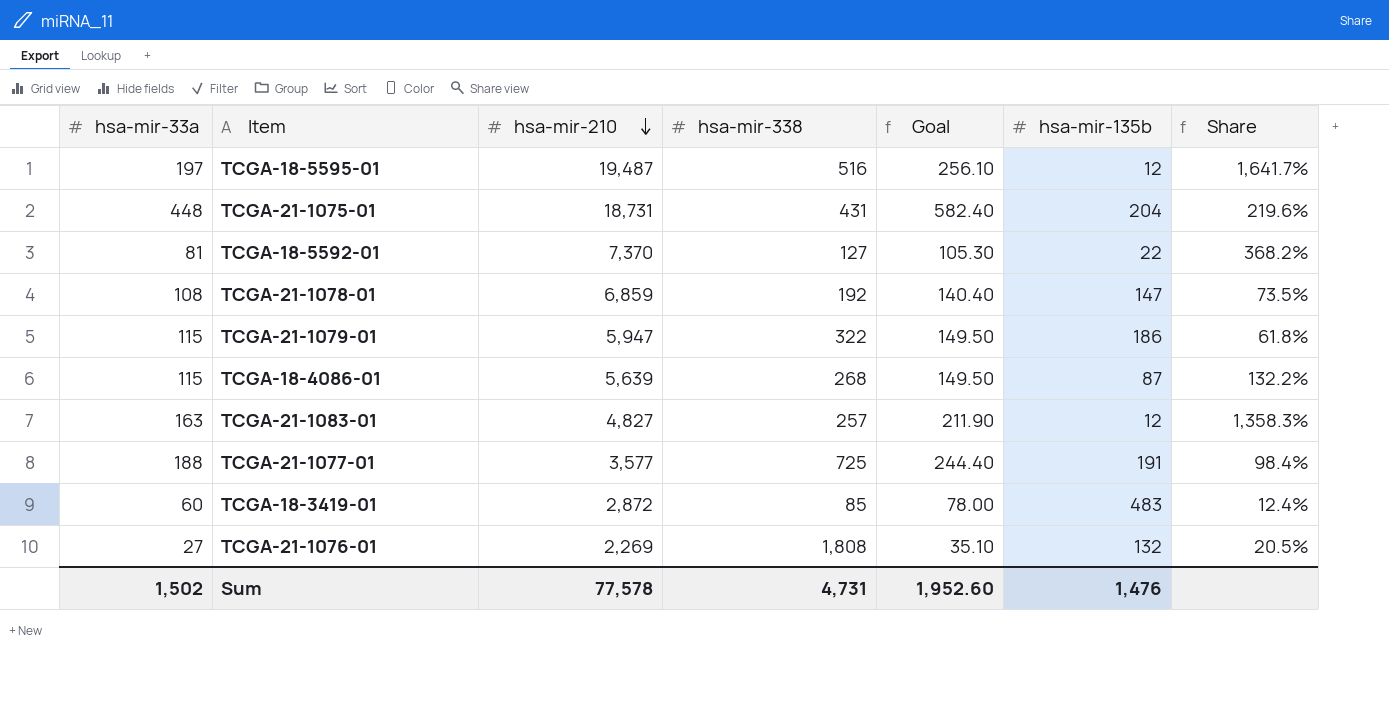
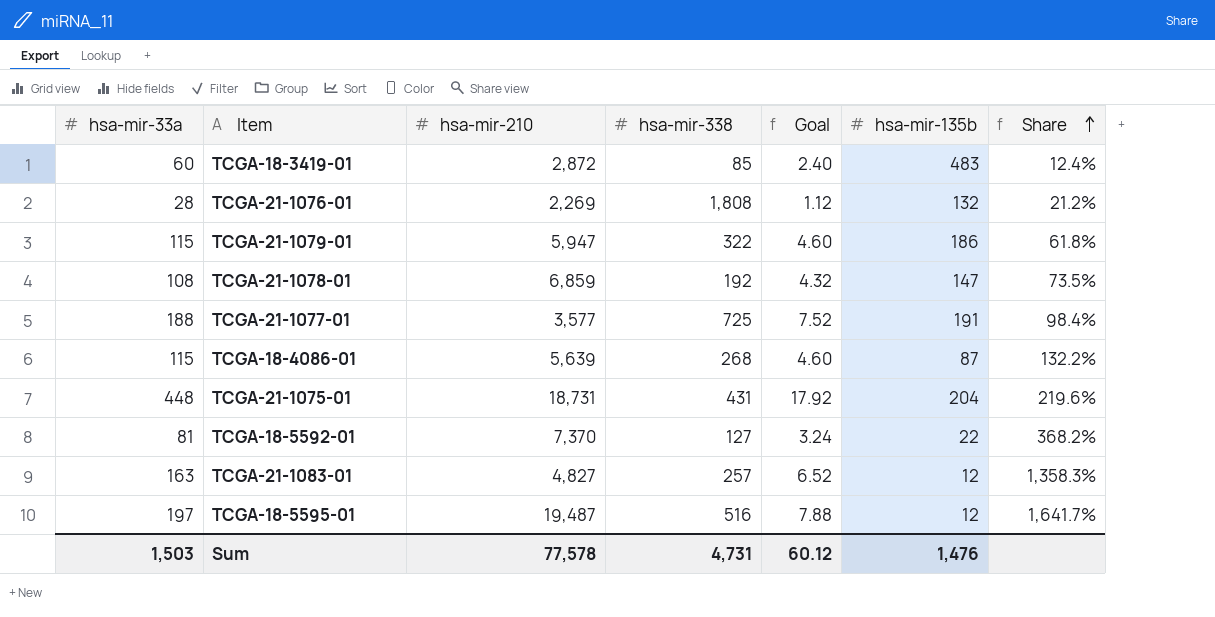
row order: hsa-mir-210 descending -> Share ascending
column Goal | formula: [hsa-mir-33a] * 1.3 -> [hsa-mir-33a] * 0.04
TCGA-21-1076-01 | hsa-mir-33a: 27 -> 28
TCGA-21-1076-01 | Share: 20.5% -> 21.2%
Sum | hsa-mir-33a: 1,502 -> 1,503
Sum | Goal: 1,952.60 -> 60.12

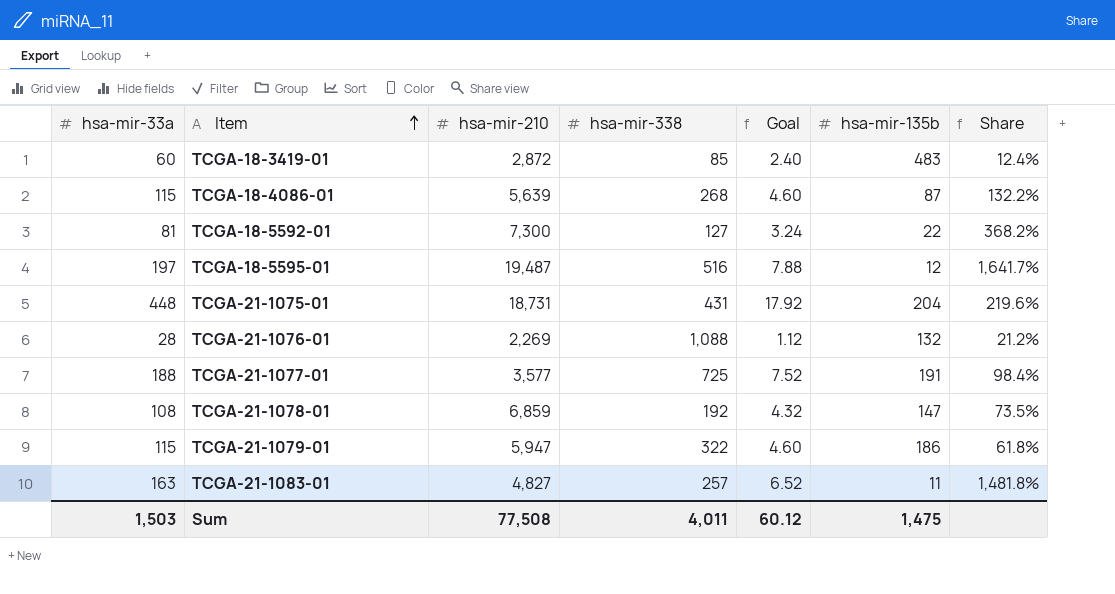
row order: Share ascending -> Item ascending
TCGA-18-5592-01 | hsa-mir-210: 7,370 -> 7,300
TCGA-21-1076-01 | hsa-mir-338: 1,808 -> 1,088
TCGA-21-1083-01 | hsa-mir-135b: 12 -> 11
TCGA-21-1083-01 | Share: 1,358.3% -> 1,481.8%
Sum | hsa-mir-210: 77,578 -> 77,508
Sum | hsa-mir-338: 4,731 -> 4,011
Sum | hsa-mir-135b: 1,476 -> 1,475

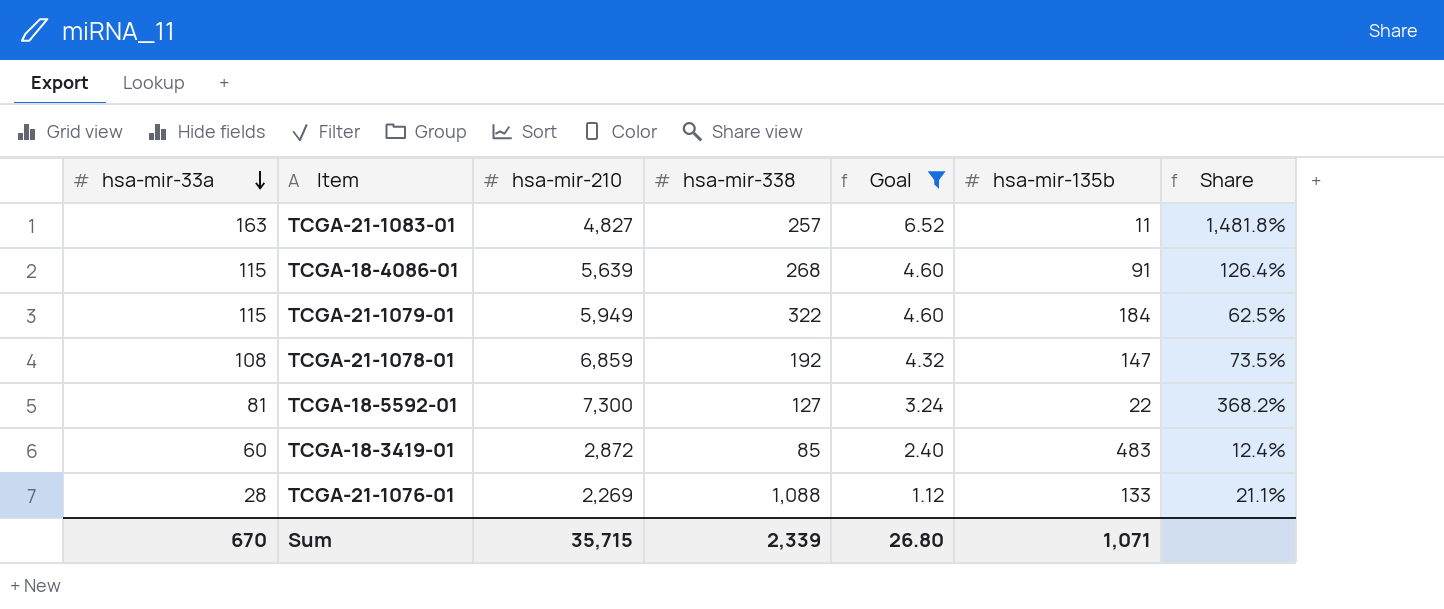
filter: none -> Goal <= 6.52
row order: Item ascending -> hsa-mir-33a descending
TCGA-18-4086-01 | hsa-mir-135b: 87 -> 91
TCGA-18-4086-01 | Share: 132.2% -> 126.4%
TCGA-21-1079-01 | hsa-mir-210: 5,947 -> 5,949
TCGA-21-1079-01 | hsa-mir-135b: 186 -> 184
TCGA-21-1079-01 | Share: 61.8% -> 62.5%
TCGA-21-1076-01 | hsa-mir-135b: 132 -> 133
TCGA-21-1076-01 | Share: 21.2% -> 21.1%
Sum | hsa-mir-33a: 1,503 -> 670
Sum | hsa-mir-210: 77,508 -> 35,715
Sum | hsa-mir-338: 4,011 -> 2,339
Sum | Goal: 60.12 -> 26.80
Sum | hsa-mir-135b: 1,475 -> 1,071

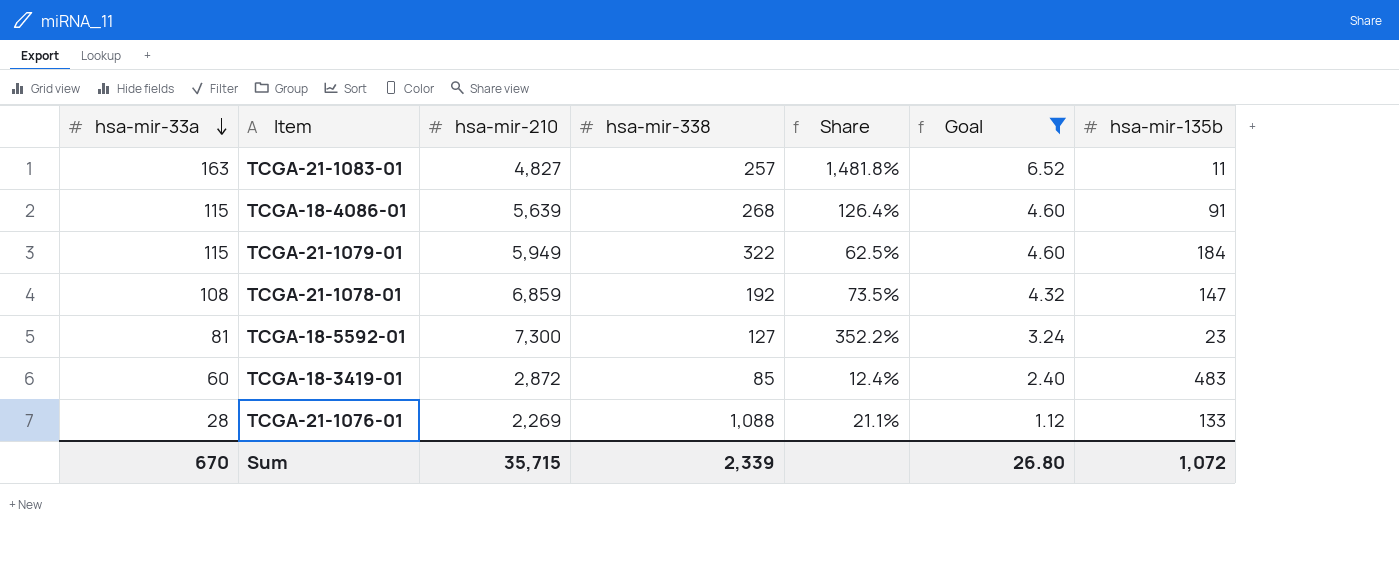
column Share | position: 7 -> 5
TCGA-18-5592-01 | Share: 368.2% -> 352.2%
TCGA-18-5592-01 | hsa-mir-135b: 22 -> 23
Sum | hsa-mir-135b: 1,071 -> 1,072

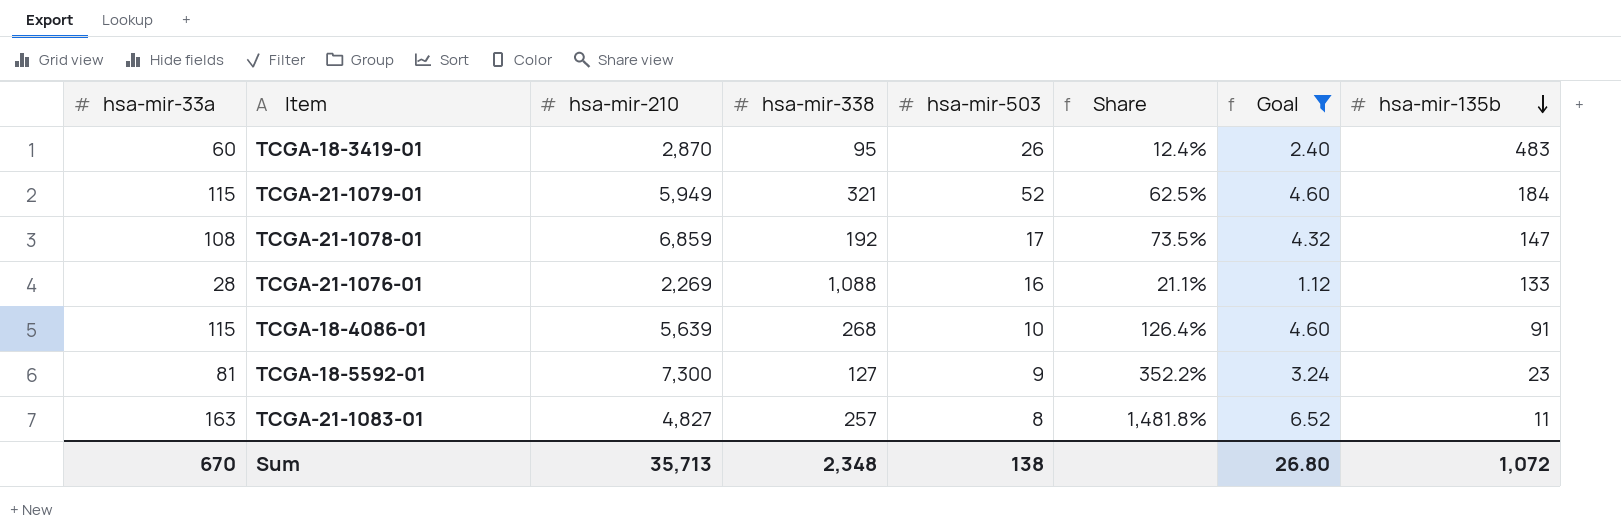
row order: hsa-mir-33a descending -> hsa-mir-135b descending
column hsa-mir-503 | position: none -> 5
TCGA-18-3419-01 | hsa-mir-210: 2,872 -> 2,870
TCGA-18-3419-01 | hsa-mir-338: 85 -> 95
TCGA-21-1079-01 | hsa-mir-338: 322 -> 321
Sum | hsa-mir-210: 35,715 -> 35,713
Sum | hsa-mir-338: 2,339 -> 2,348

